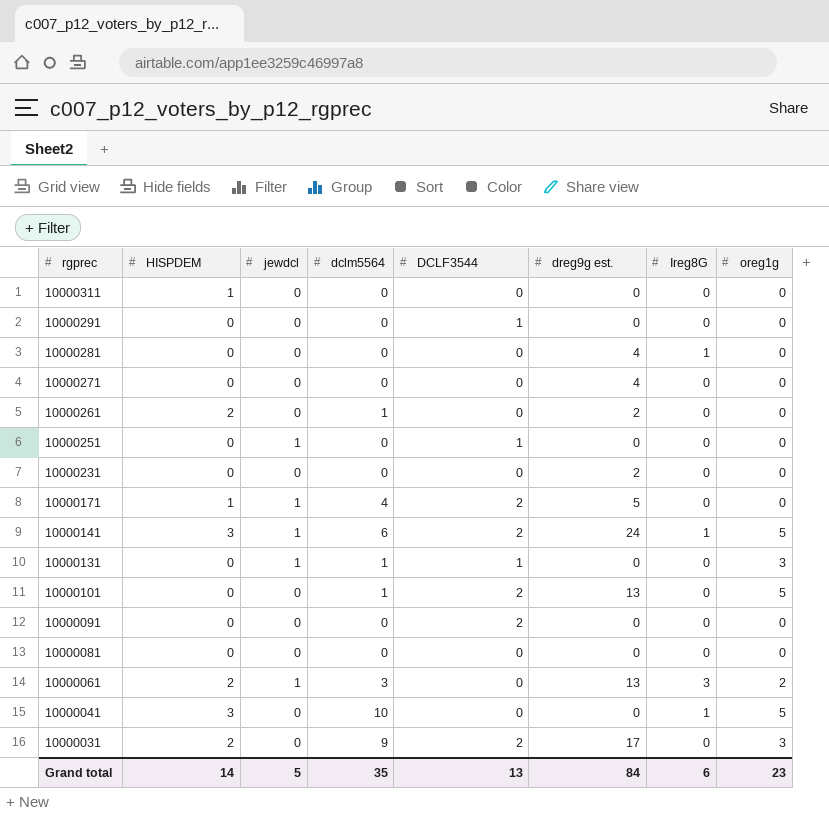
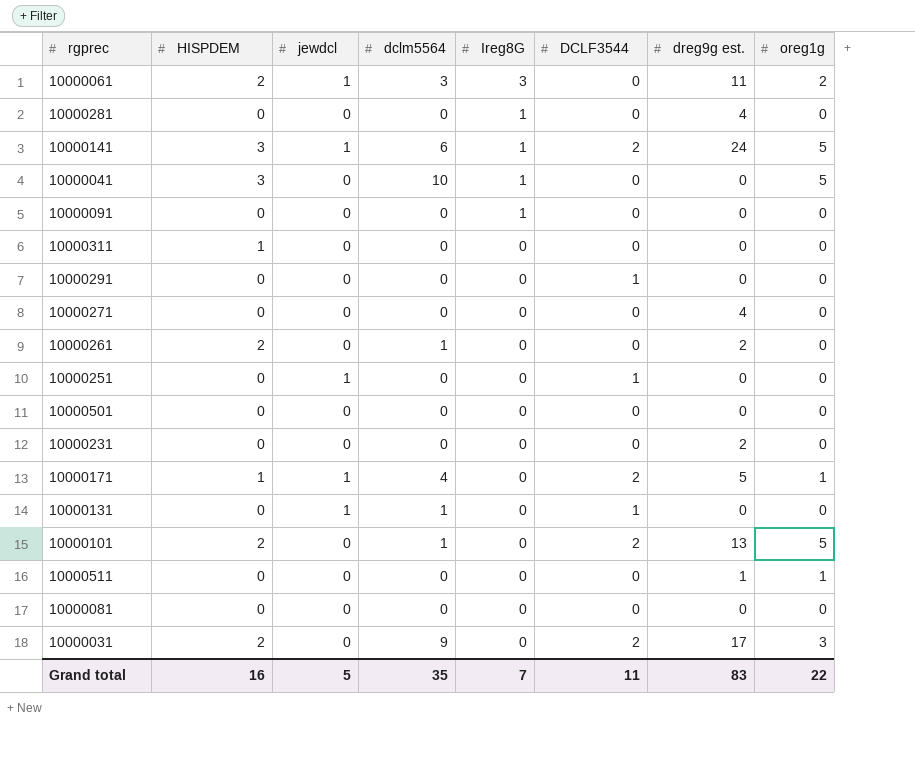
row order: rgprec descending -> Ireg8G descending
column Ireg8G | position: 7 -> 5
10000061 | dreg9g est.: 13 -> 11
10000091 | Ireg8G: 0 -> 1
10000091 | DCLF3544: 2 -> 0
row 10000501: none -> 0 | 0 | 0 | 0 | 0 | 0 | 0
10000171 | oreg1g: 0 -> 1
10000131 | oreg1g: 3 -> 0
10000101 | HISPDEM: 0 -> 2
row 10000511: none -> 0 | 0 | 0 | 0 | 0 | 1 | 1
Grand total | HISPDEM: 14 -> 16
Grand total | Ireg8G: 6 -> 7
Grand total | DCLF3544: 13 -> 11
Grand total | dreg9g est.: 84 -> 83
Grand total | oreg1g: 23 -> 22

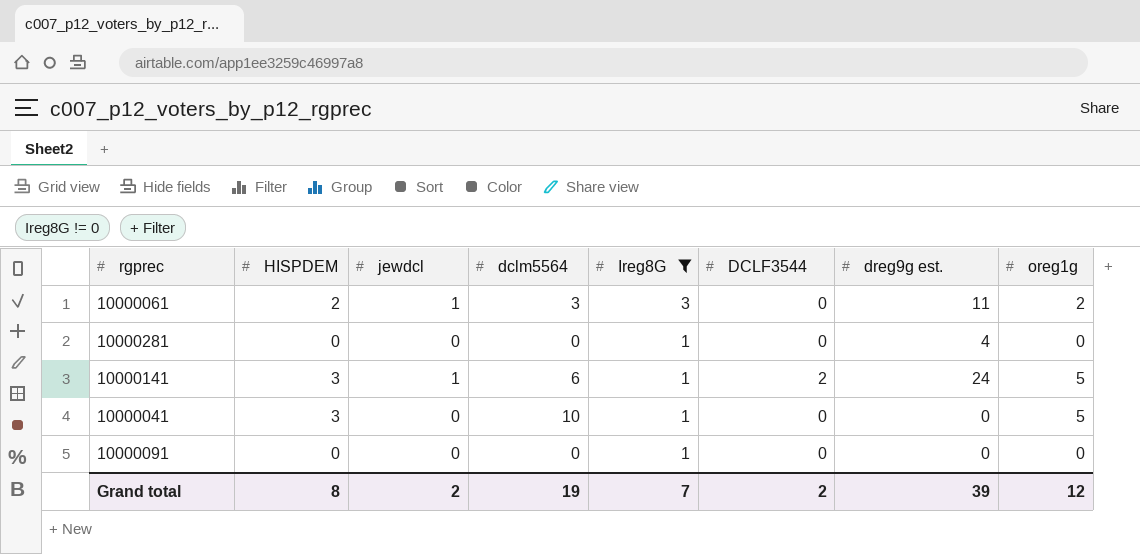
filter: none -> Ireg8G != 0
Grand total | HISPDEM: 16 -> 8
Grand total | jewdcl: 5 -> 2
Grand total | dclm5564: 35 -> 19
Grand total | DCLF3544: 11 -> 2
Grand total | dreg9g est.: 83 -> 39
Grand total | oreg1g: 22 -> 12

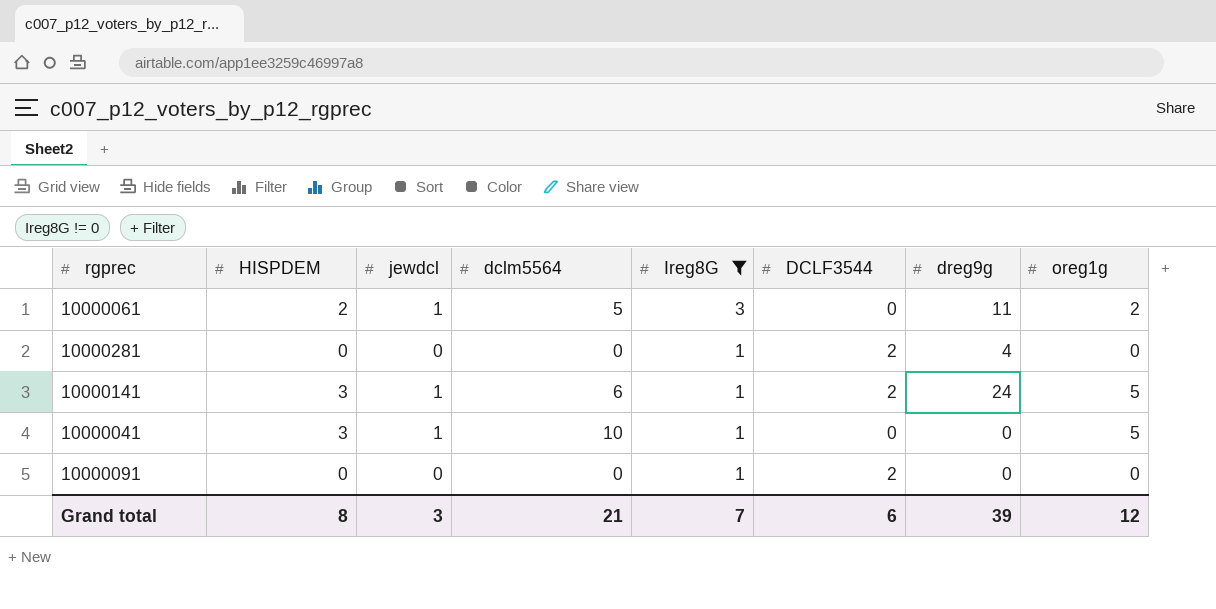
column name: dreg9g est. -> dreg9g
10000061 | dclm5564: 3 -> 5
10000281 | DCLF3544: 0 -> 2
10000041 | jewdcl: 0 -> 1
10000091 | DCLF3544: 0 -> 2
Grand total | jewdcl: 2 -> 3
Grand total | dclm5564: 19 -> 21
Grand total | DCLF3544: 2 -> 6

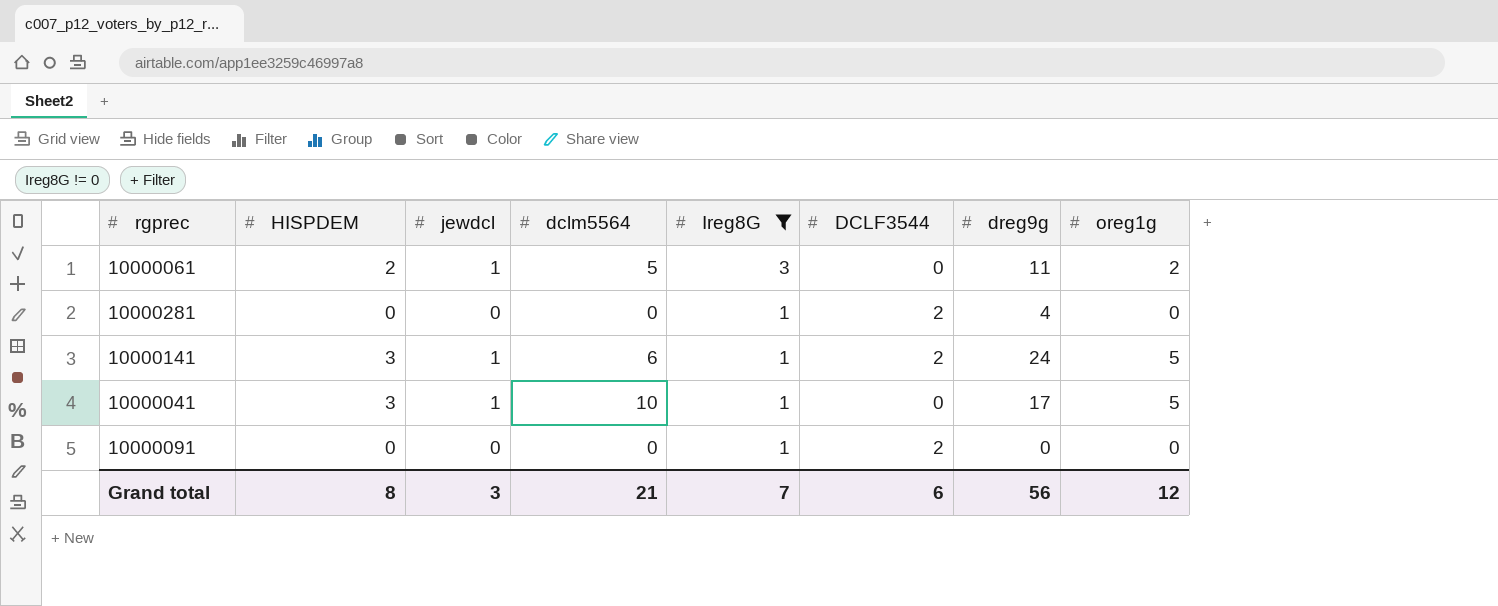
10000041 | dreg9g: 0 -> 17
Grand total | dreg9g: 39 -> 56

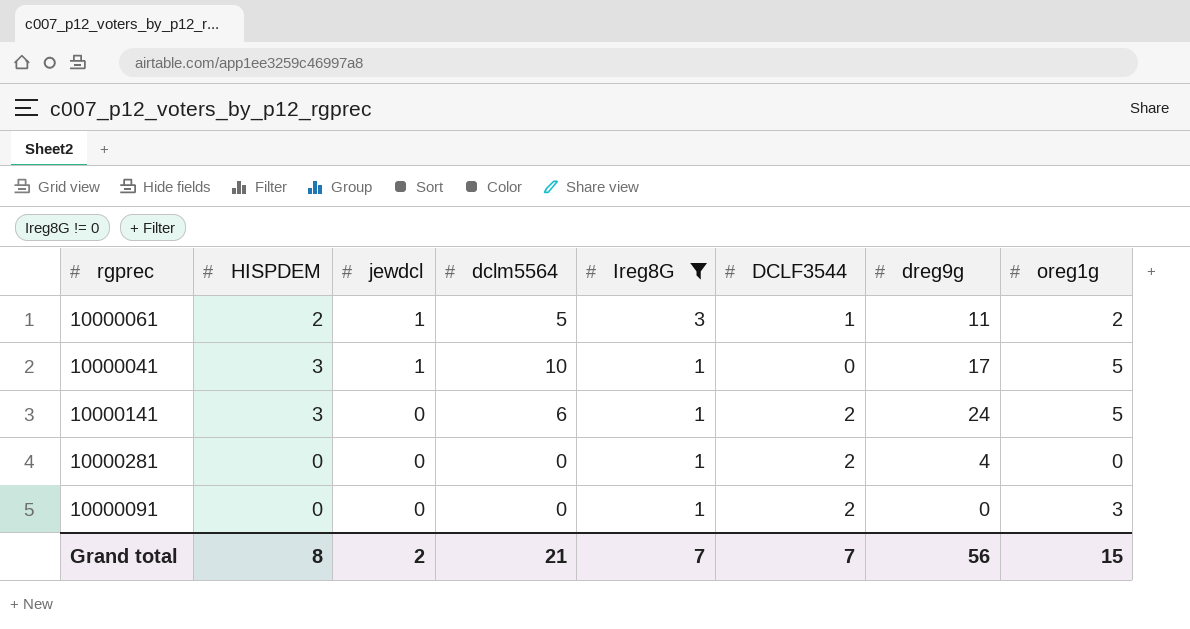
row order: Ireg8G descending -> jewdcl descending
10000061 | DCLF3544: 0 -> 1
10000141 | jewdcl: 1 -> 0
10000091 | oreg1g: 0 -> 3
Grand total | jewdcl: 3 -> 2
Grand total | DCLF3544: 6 -> 7
Grand total | oreg1g: 12 -> 15

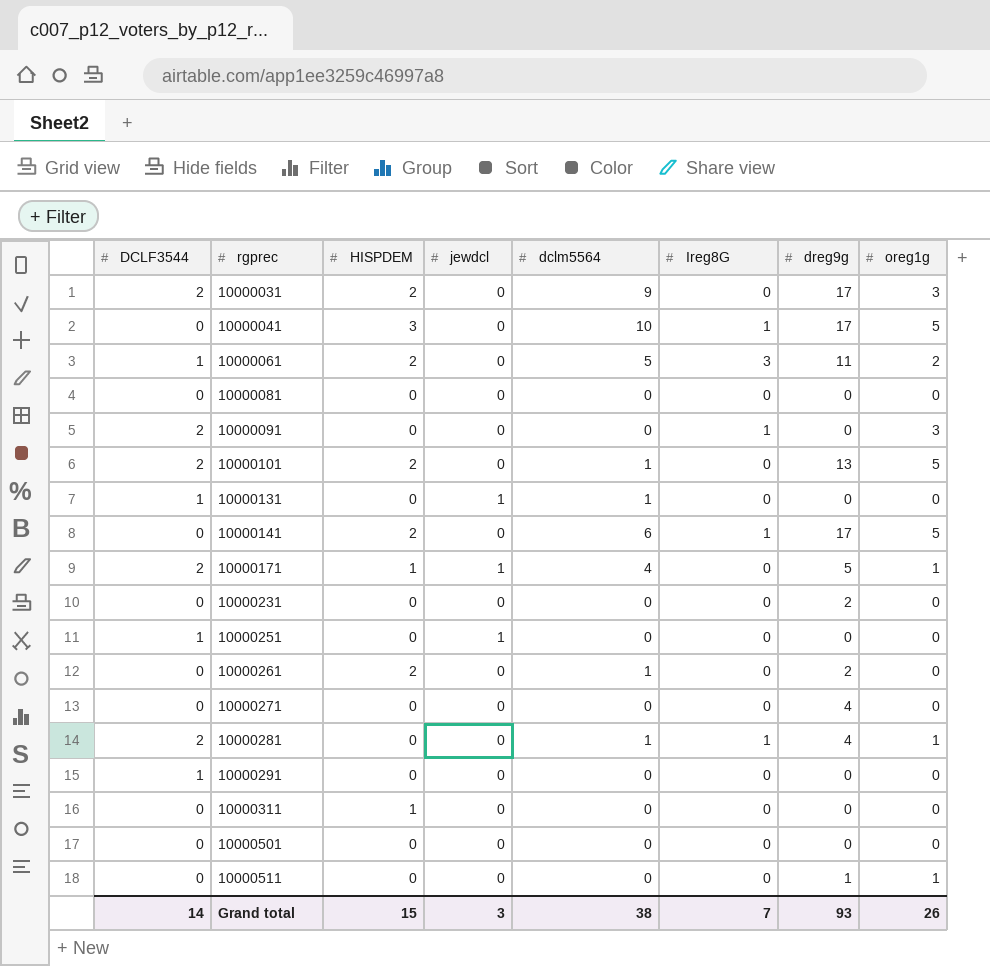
filter: Ireg8G != 0 -> none
row order: jewdcl descending -> rgprec ascending
column DCLF3544 | position: 6 -> 1
10000041 | jewdcl: 1 -> 0
10000061 | jewdcl: 1 -> 0
10000141 | DCLF3544: 2 -> 0
10000141 | HISPDEM: 3 -> 2
10000141 | dreg9g: 24 -> 17
10000281 | dclm5564: 0 -> 1
10000281 | oreg1g: 0 -> 1
Grand total | DCLF3544: 7 -> 14
Grand total | HISPDEM: 8 -> 15
Grand total | jewdcl: 2 -> 3
Grand total | dclm5564: 21 -> 38
Grand total | dreg9g: 56 -> 93
Grand total | oreg1g: 15 -> 26

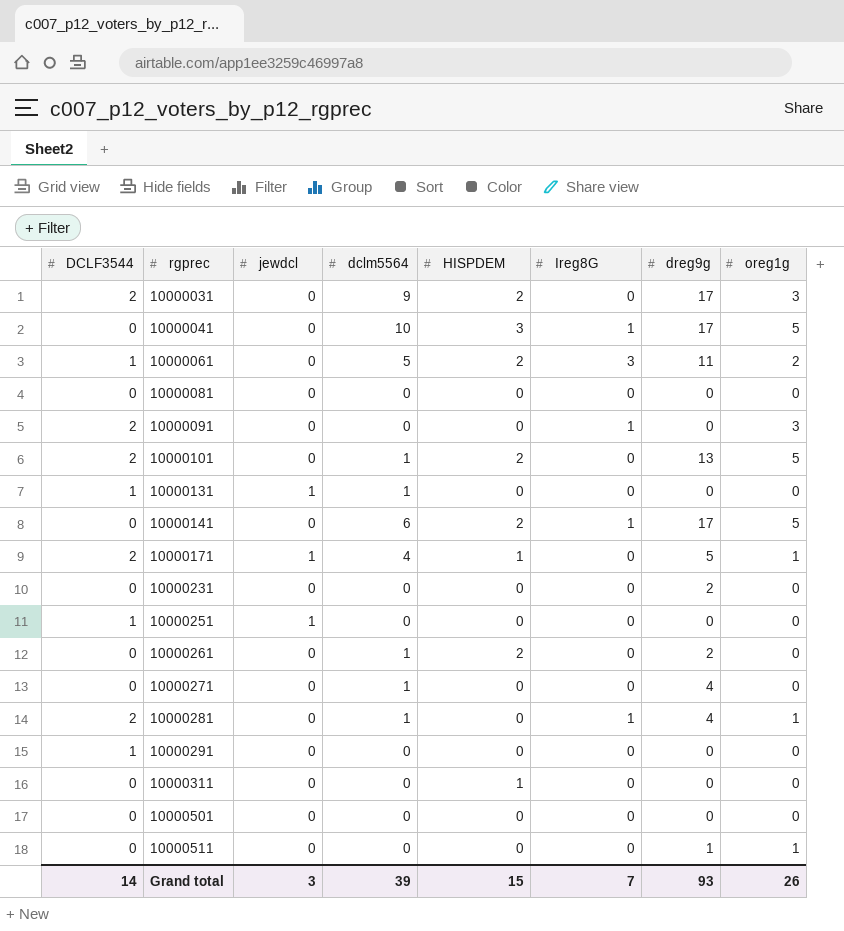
column HISPDEM | position: 3 -> 5
10000271 | dclm5564: 0 -> 1
Grand total | dclm5564: 38 -> 39

